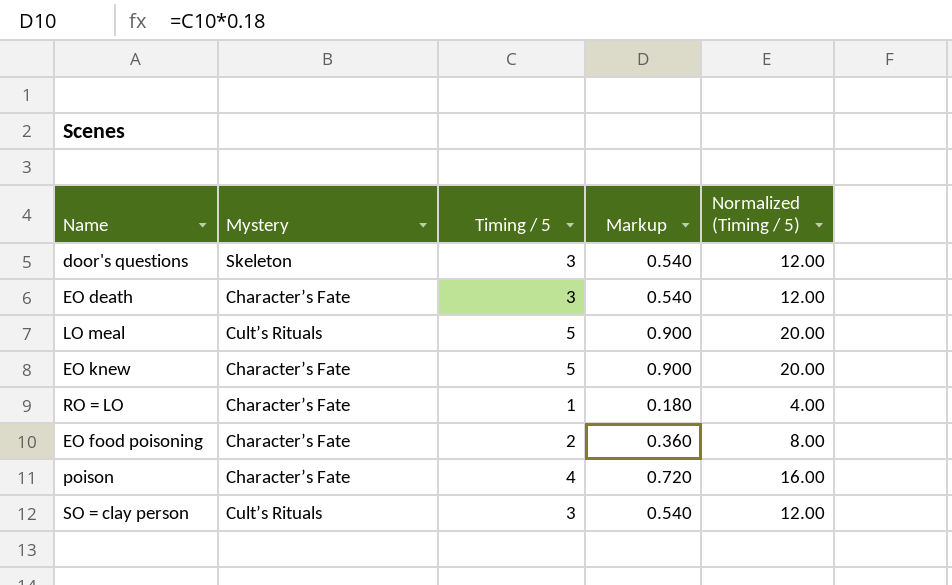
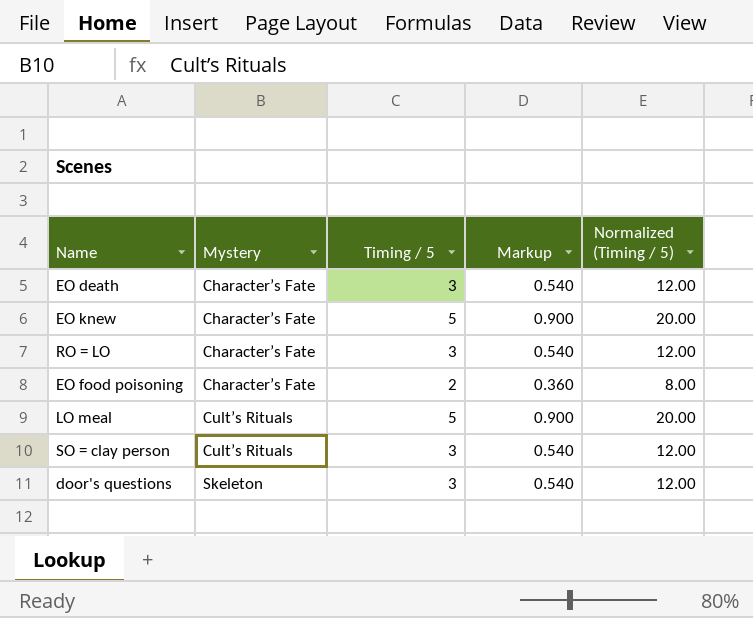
row order: none -> Mystery ascending
row poison: Character’s Fate | 4 | 0.720 | 16.00 -> none
RO = LO | Timing / 5: 1 -> 3
RO = LO | Markup: 0.180 -> 0.540
RO = LO | Normalized (Timing / 5): 4.00 -> 12.00

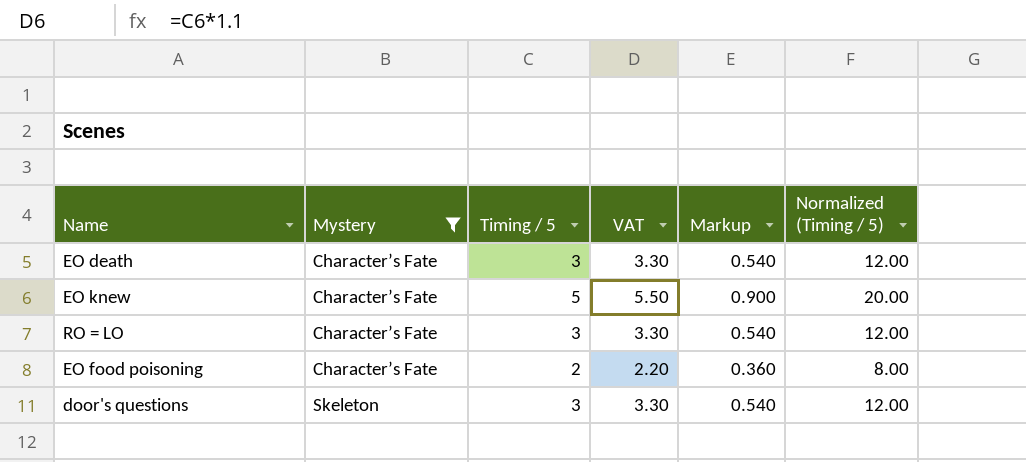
filter: none -> Mystery != Cult’s Rituals
column VAT | formula: none -> [Timing / 5] * 1.1

